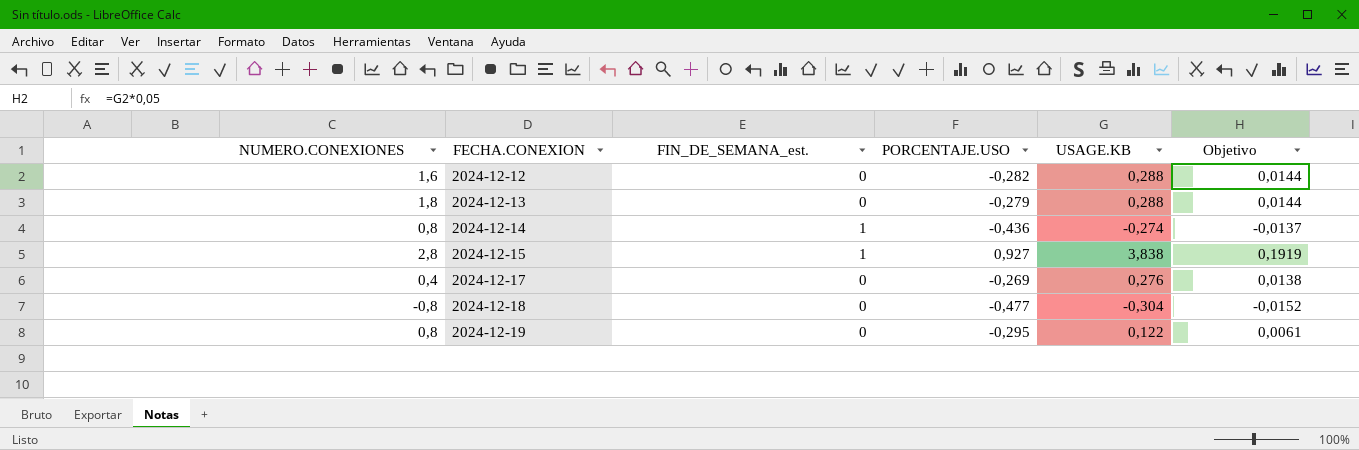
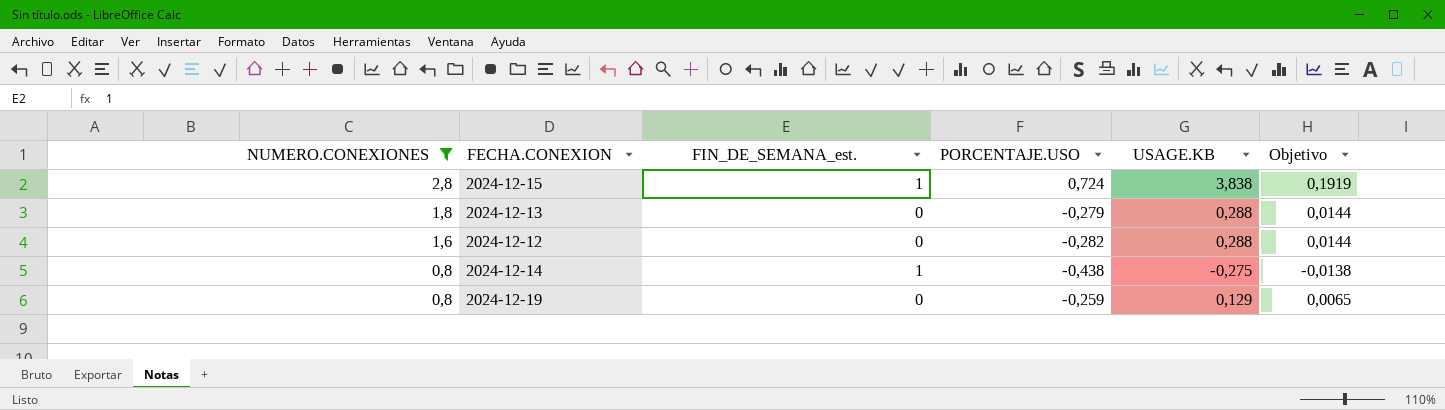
filter: none -> NUMERO.CONEXIONES >= 0,8
row order: FECHA.CONEXION ascending -> NUMERO.CONEXIONES descending
2024-12-15 | PORCENTAJE.USO: 0,927 -> 0,724
2024-12-14 | PORCENTAJE.USO: -0,436 -> -0,438
2024-12-14 | USAGE.KB: -0,274 -> -0,275
2024-12-14 | Objetivo: -0,0137 -> -0,0138
2024-12-19 | PORCENTAJE.USO: -0,295 -> -0,259
2024-12-19 | USAGE.KB: 0,122 -> 0,129
2024-12-19 | Objetivo: 0,0061 -> 0,0065

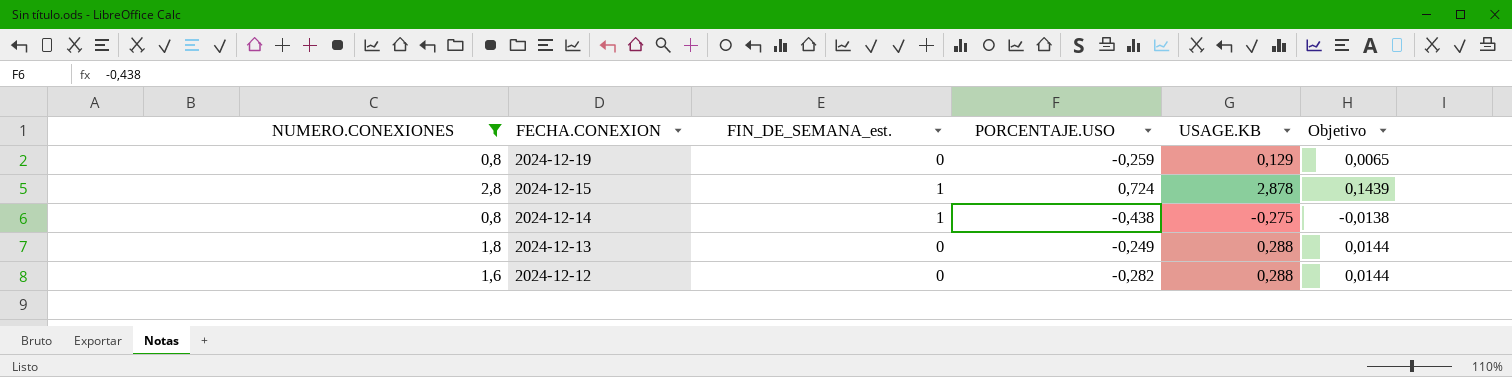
row order: NUMERO.CONEXIONES descending -> FECHA.CONEXION descending
2024-12-15 | USAGE.KB: 3,838 -> 2,878
2024-12-15 | Objetivo: 0,1919 -> 0,1439
2024-12-13 | PORCENTAJE.USO: -0,279 -> -0,249

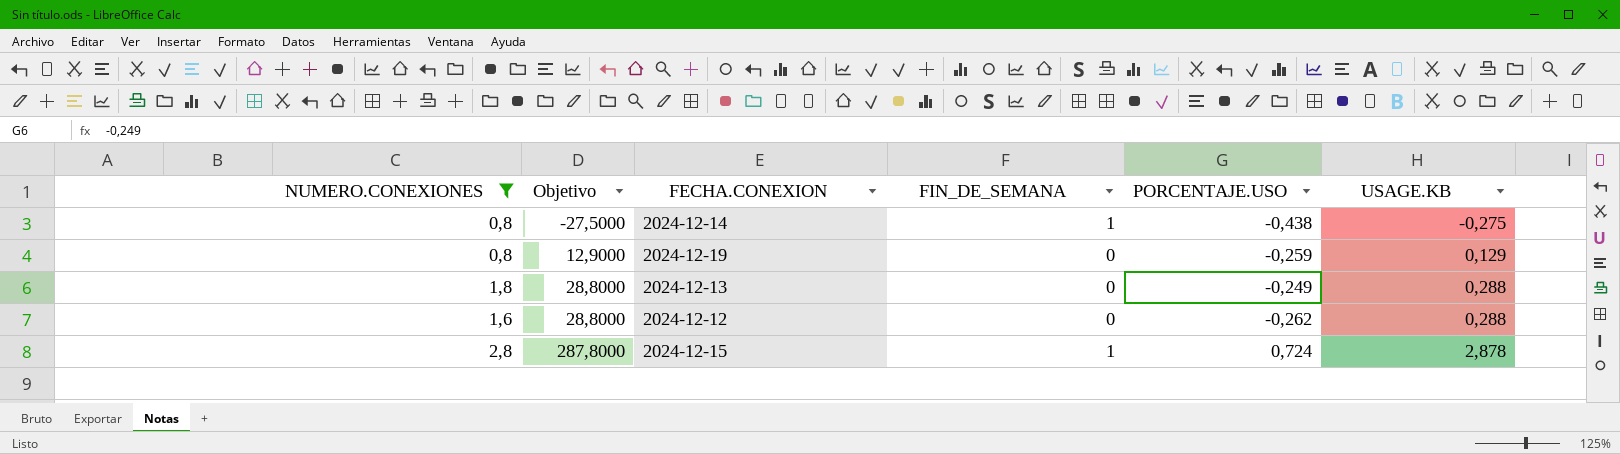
row order: FECHA.CONEXION descending -> Objetivo ascending
column Objetivo | formula: [USAGE.KB] * 0,05 -> [USAGE.KB] * 100
column Objetivo | position: 6 -> 2
column name: FIN_DE_SEMANA_est. -> FIN_DE_SEMANA
2024-12-12 | PORCENTAJE.USO: -0,282 -> -0,262

